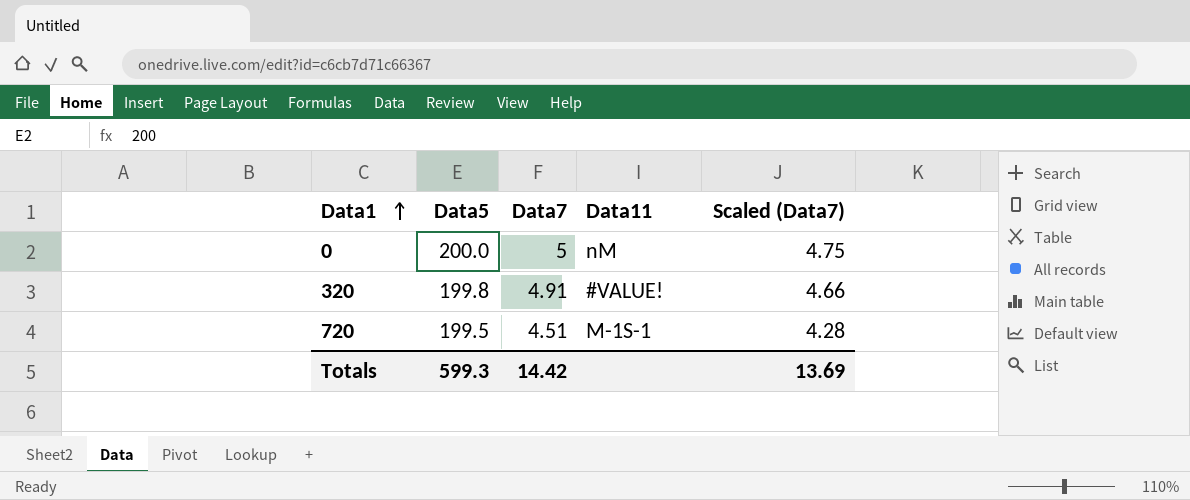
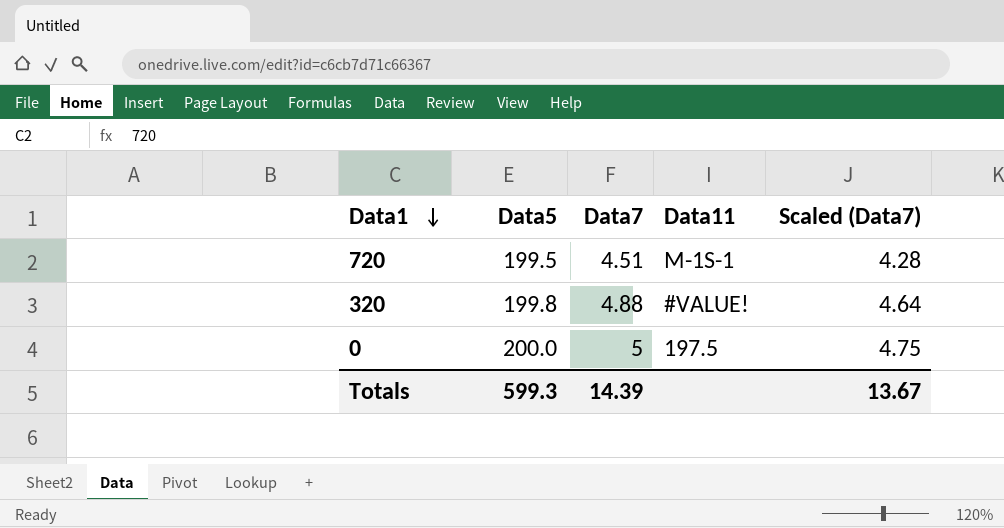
row order: Data1 ascending -> Data1 descending
320 | Data7: 4.91 -> 4.88
320 | Scaled (Data7): 4.66 -> 4.64
0 | Data11: nM -> 197.5
Totals | Data7: 14.42 -> 14.39
Totals | Scaled (Data7): 13.69 -> 13.67

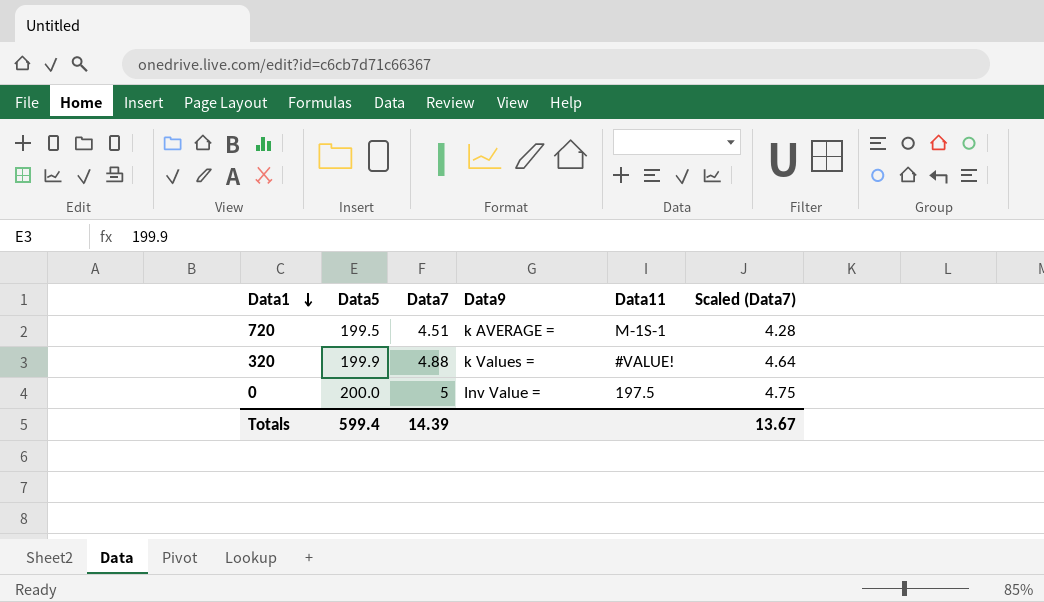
column Data9 | position: none -> 4
320 | Data5: 199.8 -> 199.9
Totals | Data5: 599.3 -> 599.4

